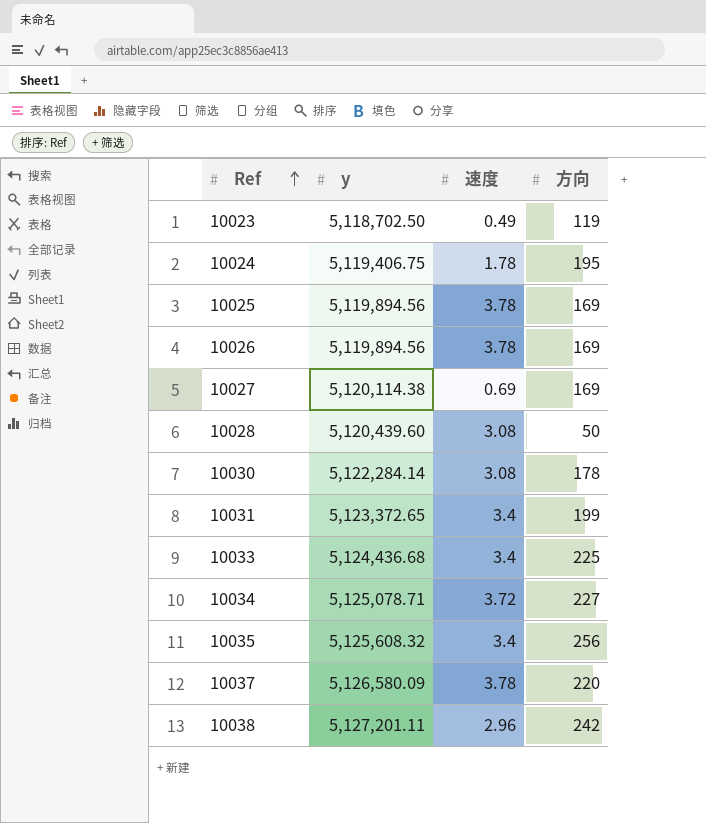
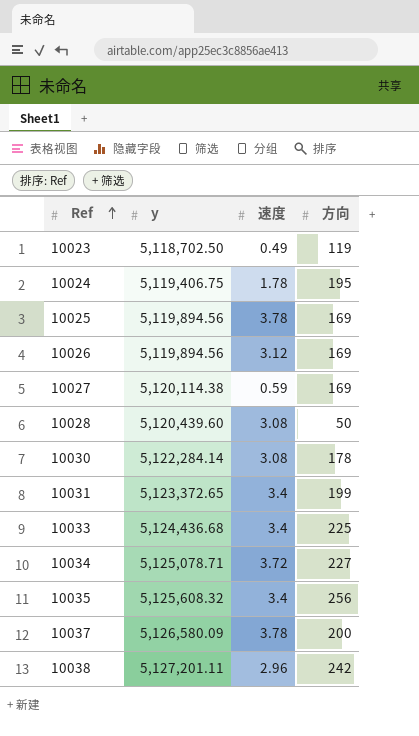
10026 | 速度: 3.78 -> 3.12
10027 | 速度: 0.69 -> 0.59
10037 | 方向: 220 -> 200

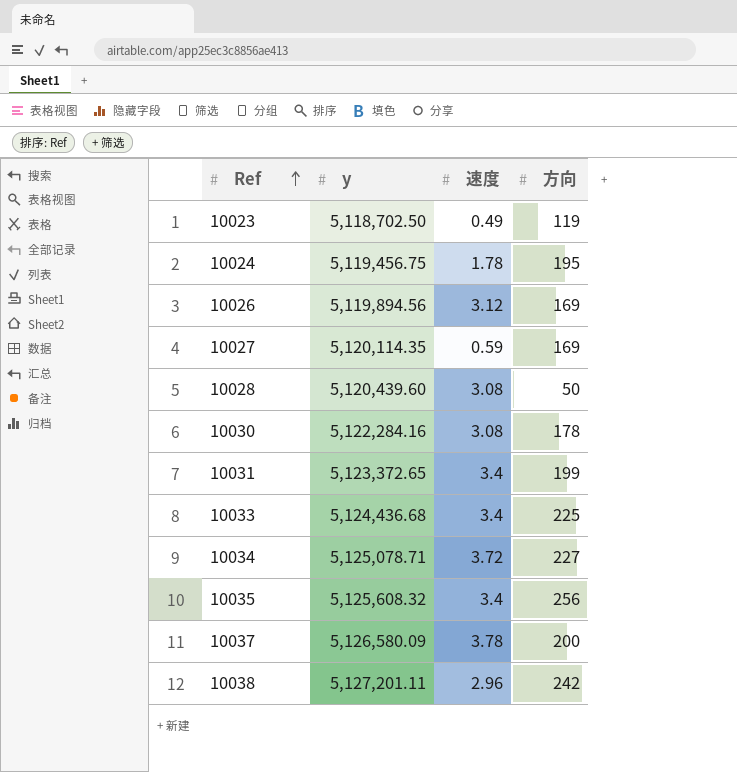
row 10025: 5,119,894.56 | 3.78 | 169 -> none
10024 | y: 5,119,406.75 -> 5,119,456.75
10027 | y: 5,120,114.38 -> 5,120,114.35
10030 | y: 5,122,284.14 -> 5,122,284.16

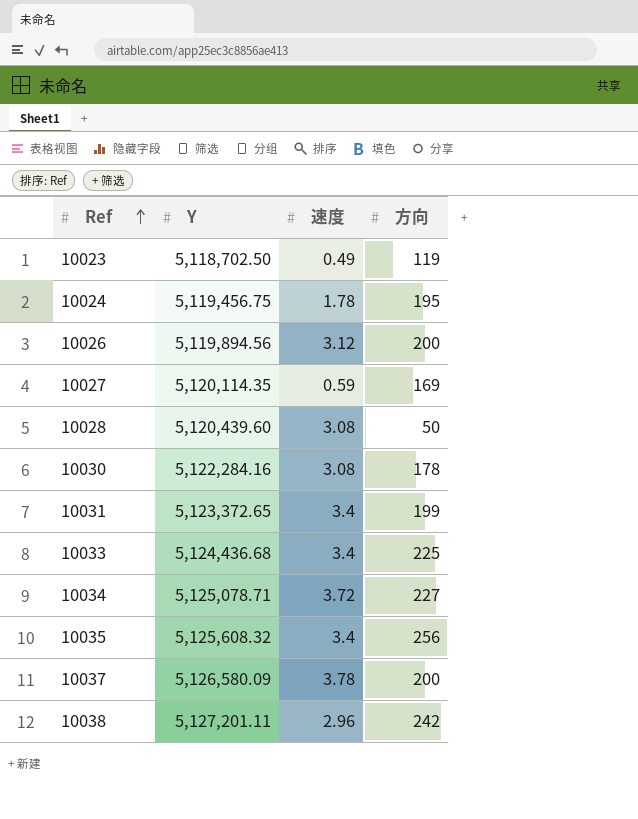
column name: y -> Y
10026 | 方向: 169 -> 200

